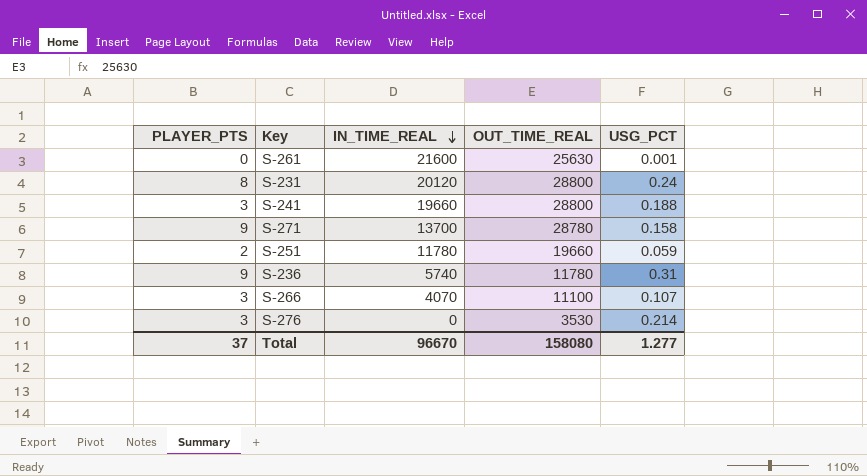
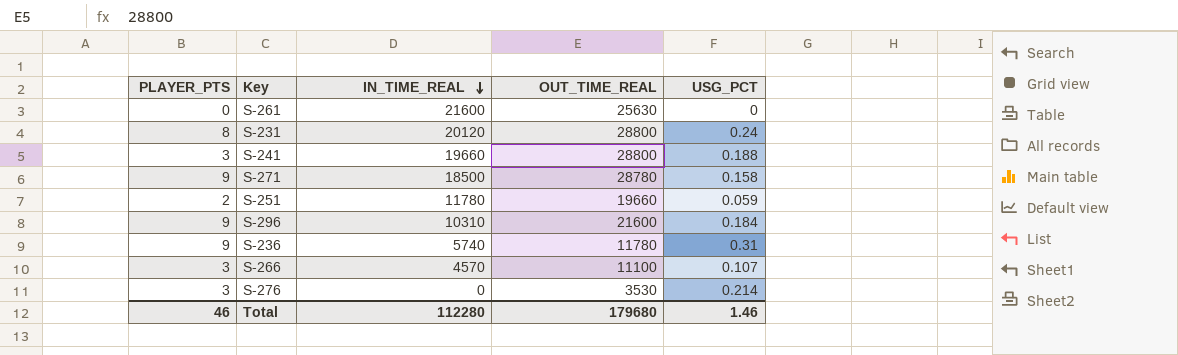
S-261 | USG_PCT: 0.001 -> 0
S-271 | IN_TIME_REAL: 13700 -> 18500
row S-296: none -> 9 | 10310 | 21600 | 0.184
S-266 | IN_TIME_REAL: 4070 -> 4570
Total | PLAYER_PTS: 37 -> 46
Total | IN_TIME_REAL: 96670 -> 112280
Total | OUT_TIME_REAL: 158080 -> 179680
Total | USG_PCT: 1.277 -> 1.46

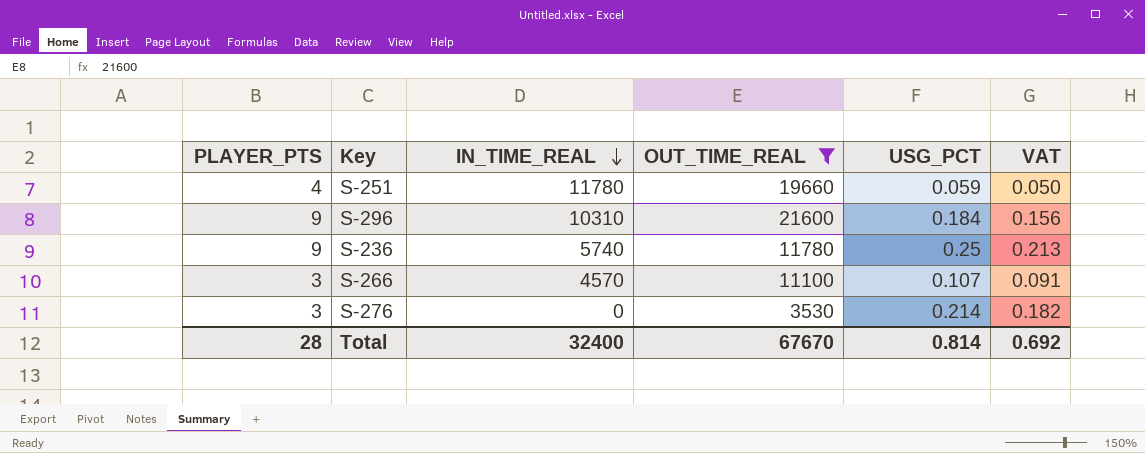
filter: none -> OUT_TIME_REAL <= 21600
column VAT | formula: none -> [USG_PCT] * 0.85
S-251 | PLAYER_PTS: 2 -> 4
S-236 | USG_PCT: 0.31 -> 0.25
Total | PLAYER_PTS: 46 -> 28
Total | IN_TIME_REAL: 112280 -> 32400
Total | OUT_TIME_REAL: 179680 -> 67670
Total | USG_PCT: 1.46 -> 0.814

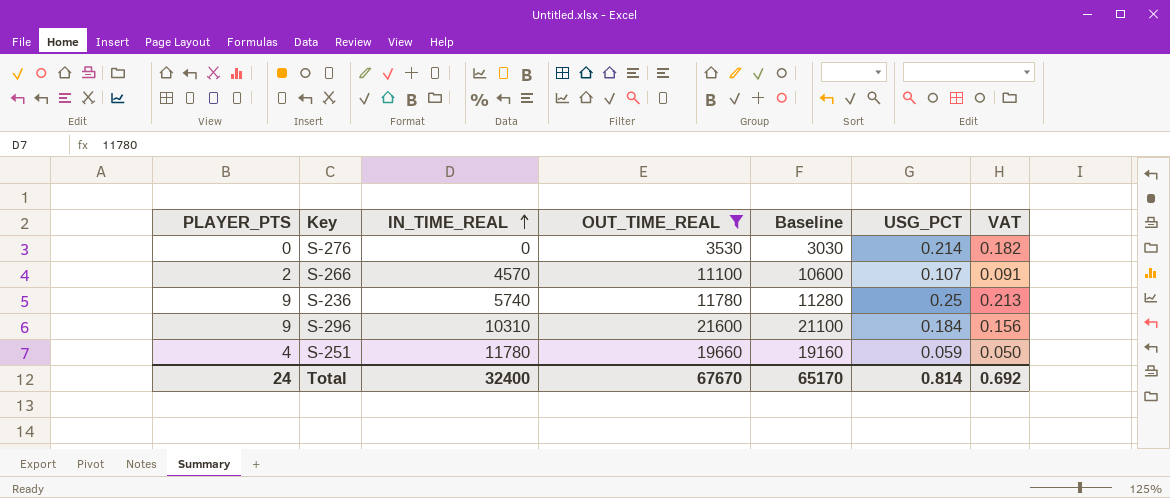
row order: IN_TIME_REAL descending -> IN_TIME_REAL ascending
column Baseline | formula: none -> [OUT_TIME_REAL] - 500
S-276 | PLAYER_PTS: 3 -> 0
S-266 | PLAYER_PTS: 3 -> 2
Total | PLAYER_PTS: 28 -> 24

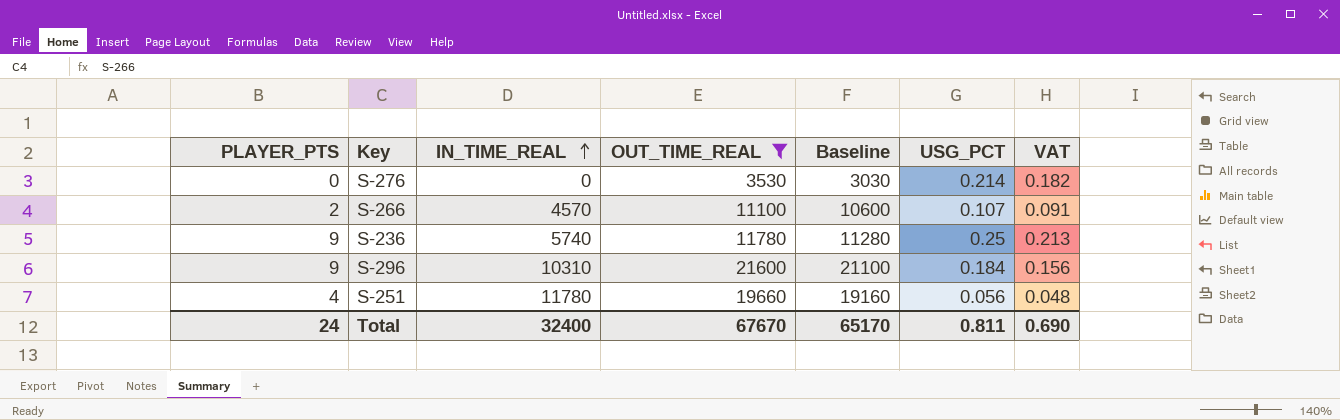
S-251 | USG_PCT: 0.059 -> 0.056
S-251 | VAT: 0.050 -> 0.048
Total | USG_PCT: 0.814 -> 0.811
Total | VAT: 0.692 -> 0.690

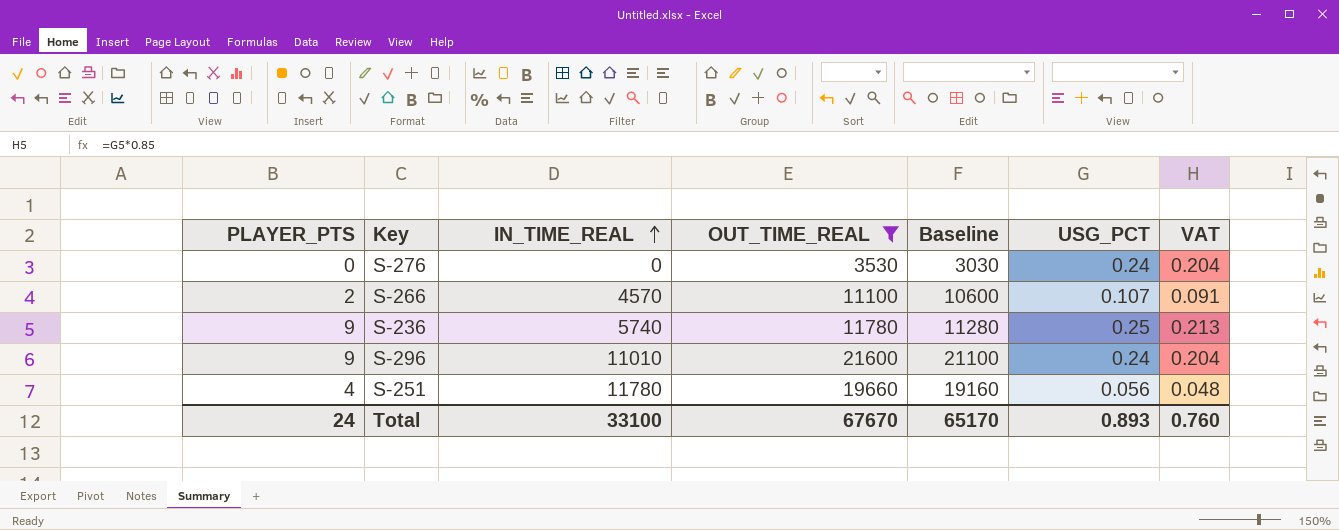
S-276 | USG_PCT: 0.214 -> 0.24
S-276 | VAT: 0.182 -> 0.204
S-296 | IN_TIME_REAL: 10310 -> 11010
S-296 | USG_PCT: 0.184 -> 0.24
S-296 | VAT: 0.156 -> 0.204
Total | IN_TIME_REAL: 32400 -> 33100
Total | USG_PCT: 0.811 -> 0.893
Total | VAT: 0.690 -> 0.760

